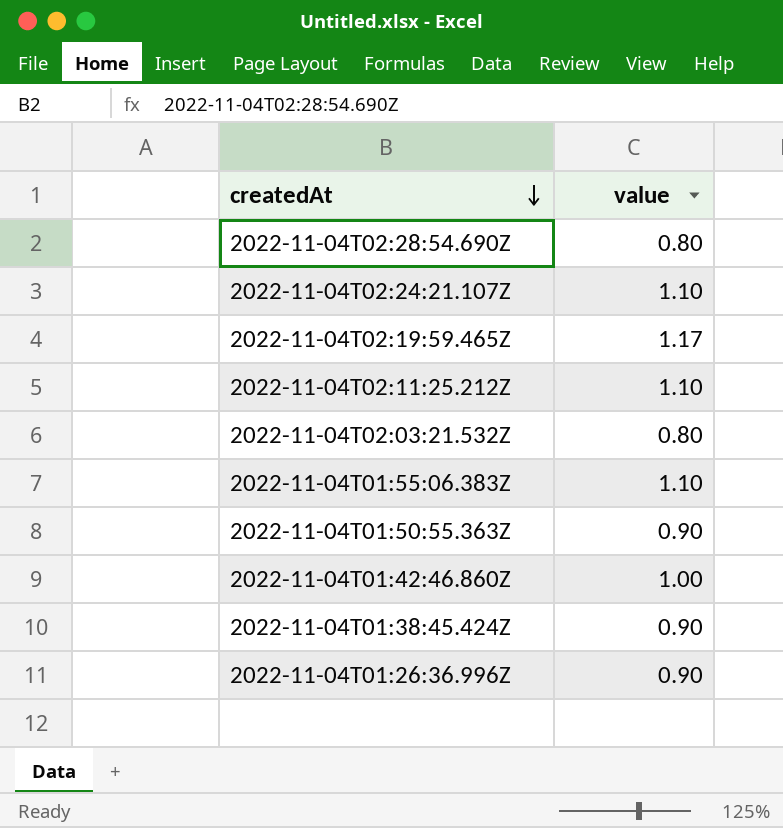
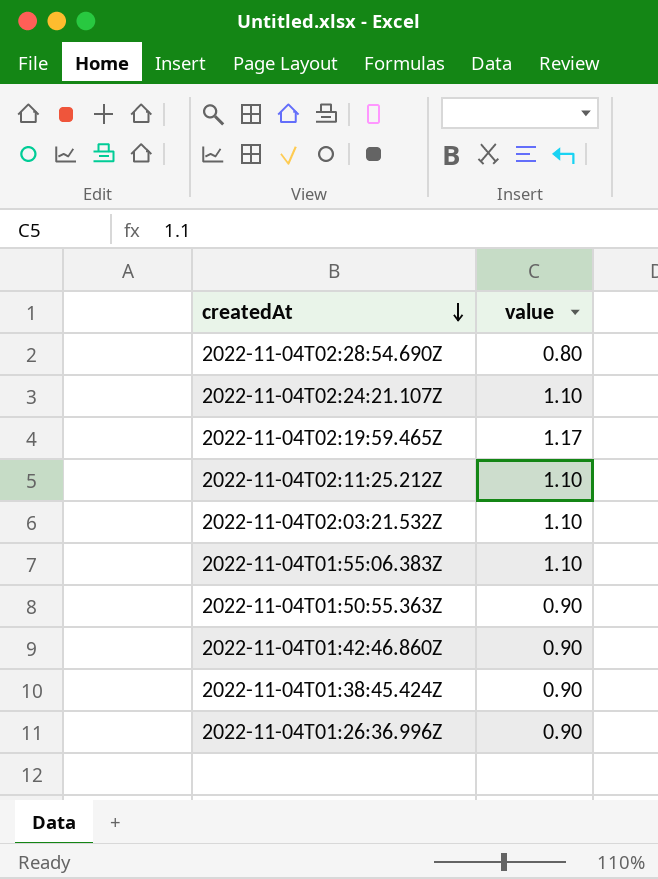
2022-11-04T02:03:21.532Z | value: 0.80 -> 1.10
2022-11-04T01:42:46.860Z | value: 1.00 -> 0.90

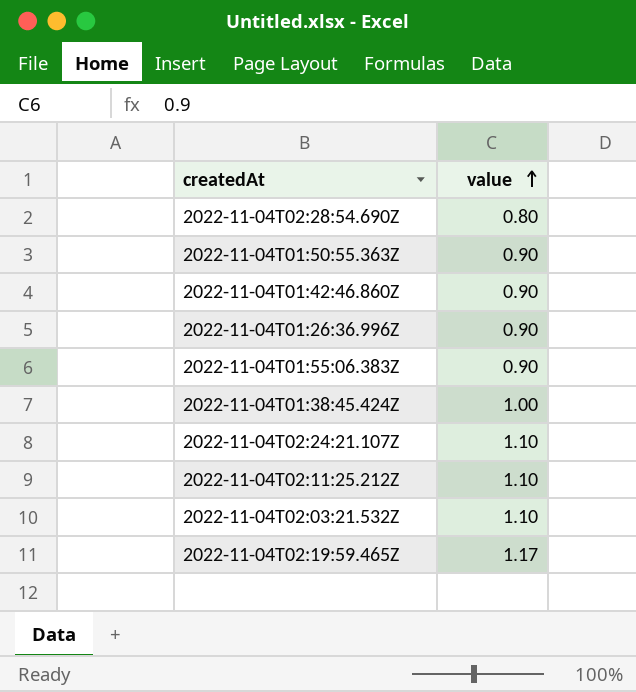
row order: createdAt descending -> value ascending
2022-11-04T01:55:06.383Z | value: 1.10 -> 0.90
2022-11-04T01:38:45.424Z | value: 0.90 -> 1.00

